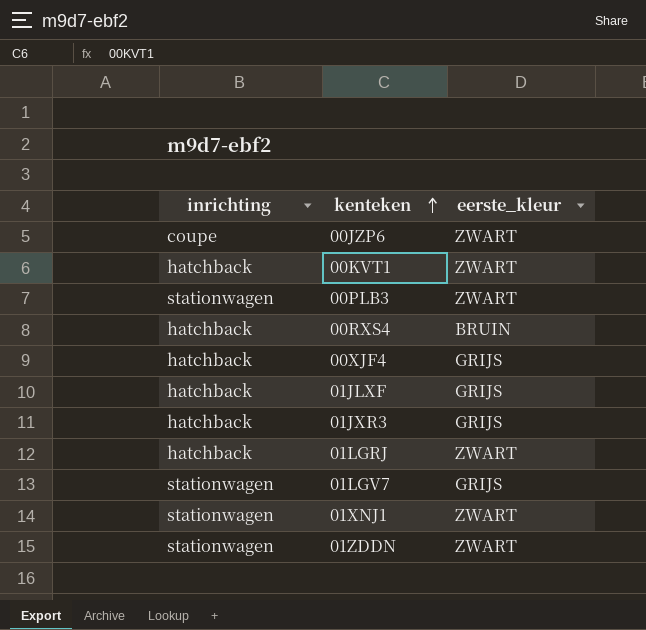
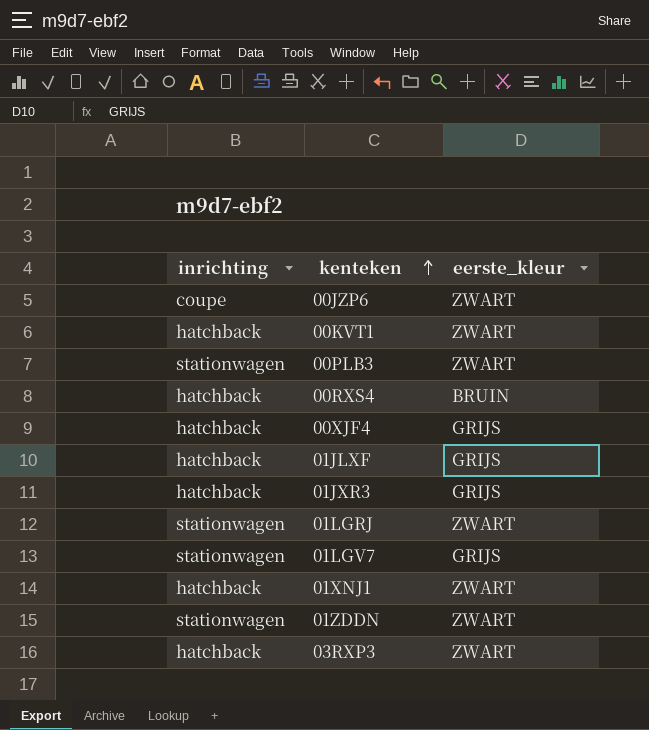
01LGRJ | inrichting: hatchback -> stationwagen
01XNJ1 | inrichting: stationwagen -> hatchback
row 03RXP3: none -> hatchback | ZWART

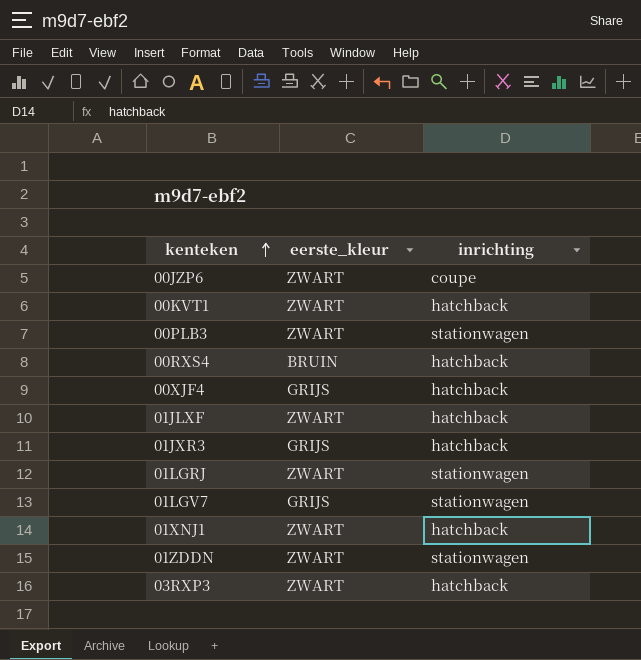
column inrichting | position: 1 -> 3
01JLXF | eerste_kleur: GRIJS -> ZWART

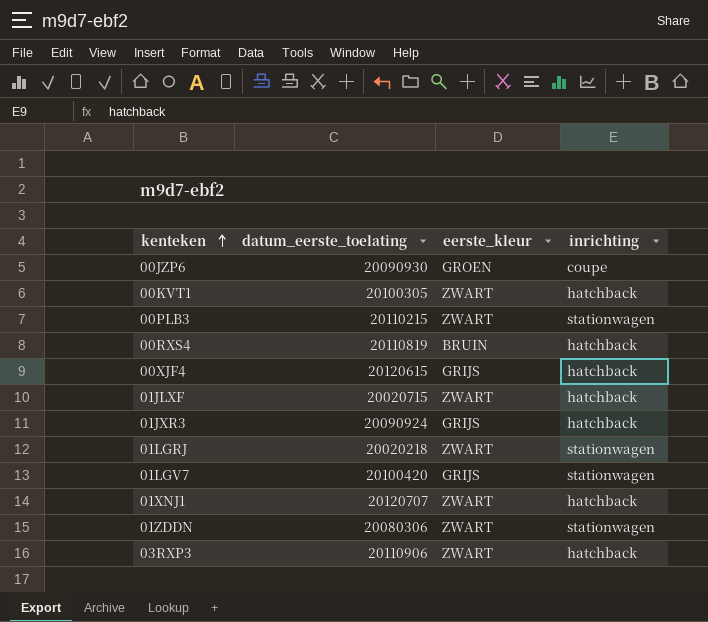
column datum_eerste_toelating | position: none -> 2
00JZP6 | eerste_kleur: ZWART -> GROEN

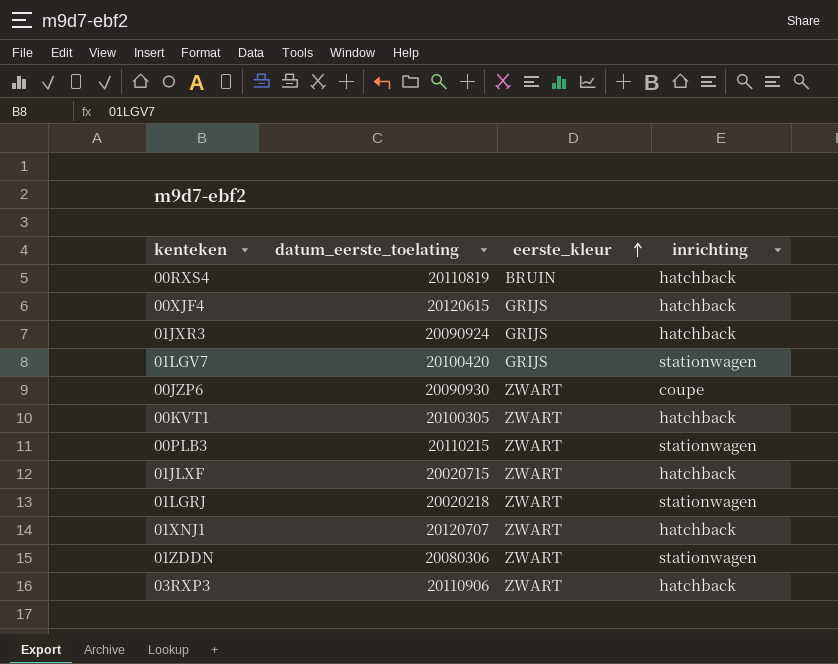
row order: kenteken ascending -> eerste_kleur ascending
00JZP6 | eerste_kleur: GROEN -> ZWART

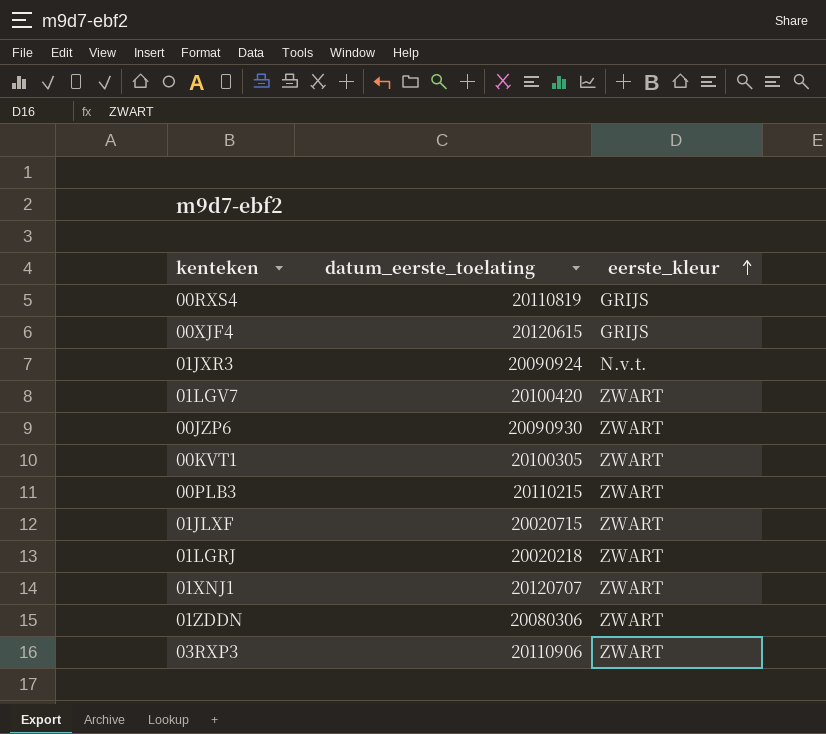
column inrichting | position: 4 -> none
00RXS4 | eerste_kleur: BRUIN -> GRIJS
01JXR3 | eerste_kleur: GRIJS -> N.v.t.
01LGV7 | eerste_kleur: GRIJS -> ZWART

